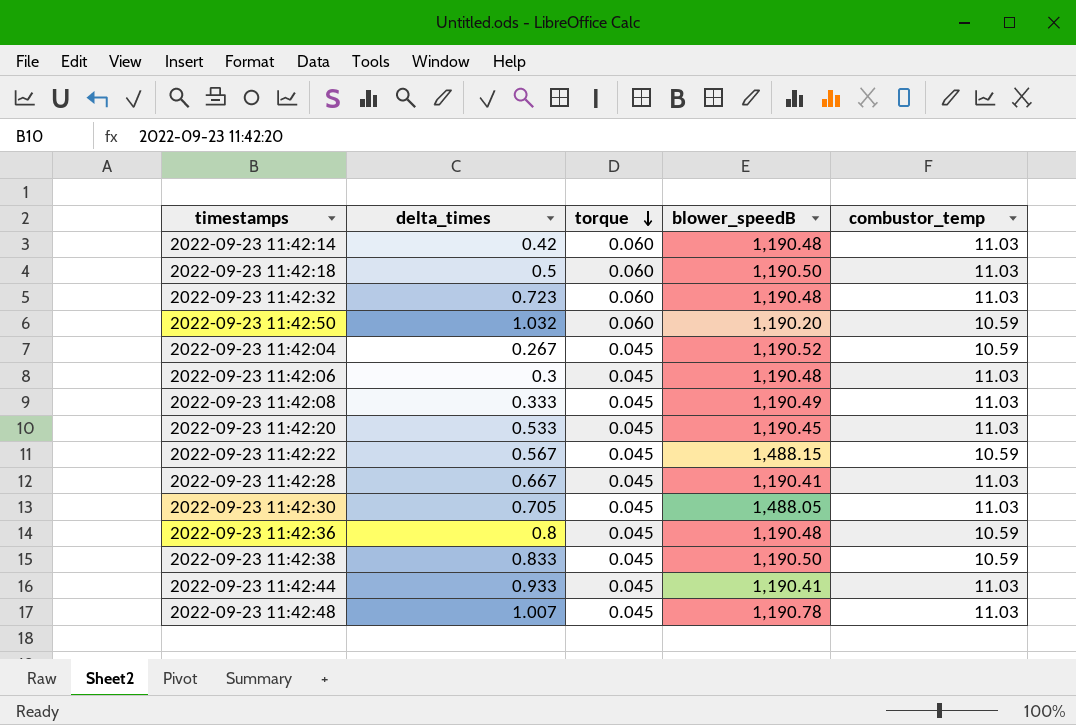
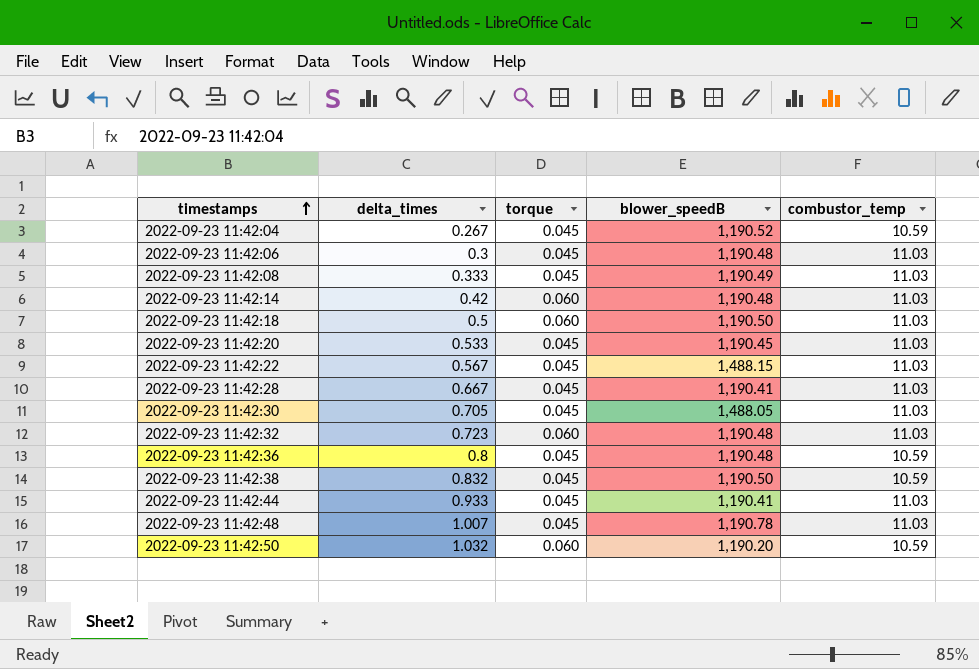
row order: torque descending -> timestamps ascending
2022-09-23 11:42:22 | combustor_temp: 10.59 -> 11.03
2022-09-23 11:42:38 | delta_times: 0.833 -> 0.832

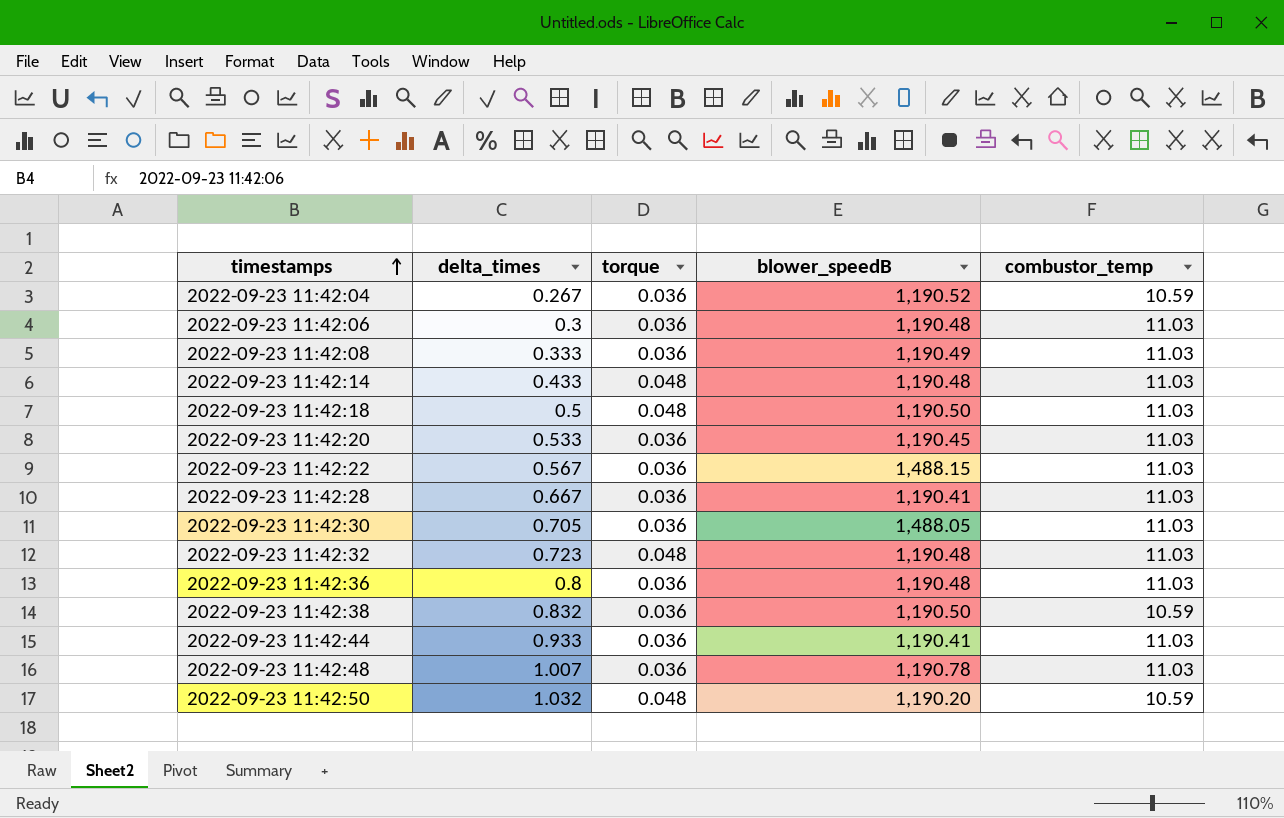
2022-09-23 11:42:04 | torque: 0.045 -> 0.036
2022-09-23 11:42:06 | torque: 0.045 -> 0.036
2022-09-23 11:42:08 | torque: 0.045 -> 0.036
2022-09-23 11:42:14 | delta_times: 0.42 -> 0.433
2022-09-23 11:42:14 | torque: 0.060 -> 0.048
2022-09-23 11:42:18 | torque: 0.060 -> 0.048
2022-09-23 11:42:20 | torque: 0.045 -> 0.036
2022-09-23 11:42:22 | torque: 0.045 -> 0.036
2022-09-23 11:42:28 | torque: 0.045 -> 0.036
2022-09-23 11:42:30 | torque: 0.045 -> 0.036
2022-09-23 11:42:32 | torque: 0.060 -> 0.048
2022-09-23 11:42:36 | torque: 0.045 -> 0.036
2022-09-23 11:42:36 | combustor_temp: 10.59 -> 11.03
2022-09-23 11:42:38 | torque: 0.045 -> 0.036
2022-09-23 11:42:44 | torque: 0.045 -> 0.036
2022-09-23 11:42:48 | torque: 0.045 -> 0.036
2022-09-23 11:42:50 | torque: 0.060 -> 0.048

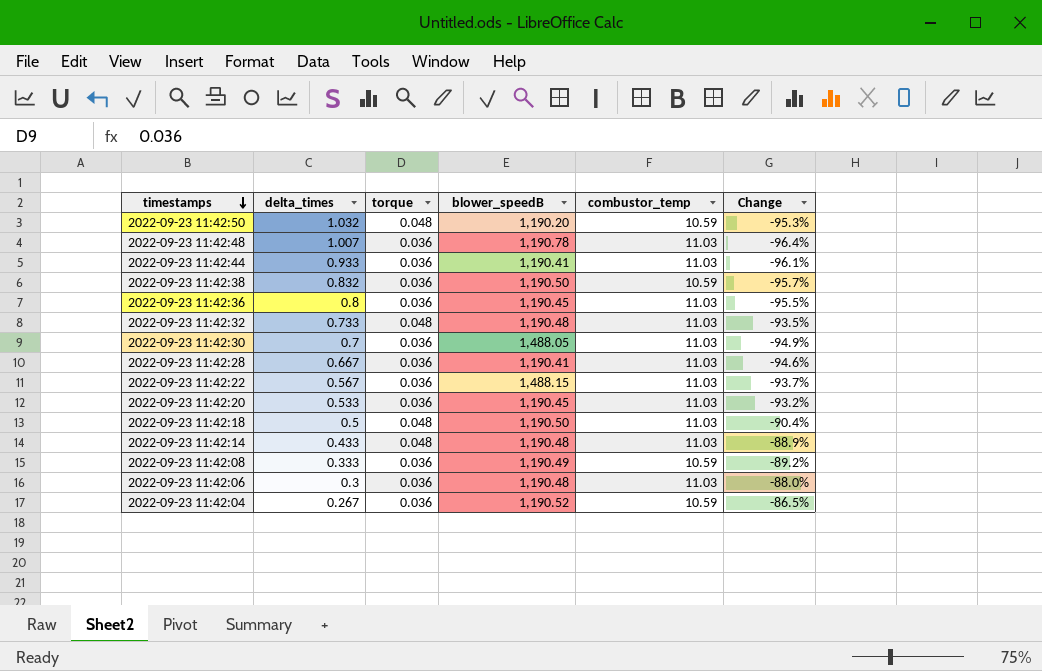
row order: timestamps ascending -> timestamps descending
column Change | formula: none -> ([torque] - [delta_times]) / [delta_times]
2022-09-23 11:42:36 | blower_speedB: 1,190.48 -> 1,190.45
2022-09-23 11:42:32 | delta_times: 0.723 -> 0.733
2022-09-23 11:42:30 | delta_times: 0.705 -> 0.7
2022-09-23 11:42:08 | combustor_temp: 11.03 -> 10.59

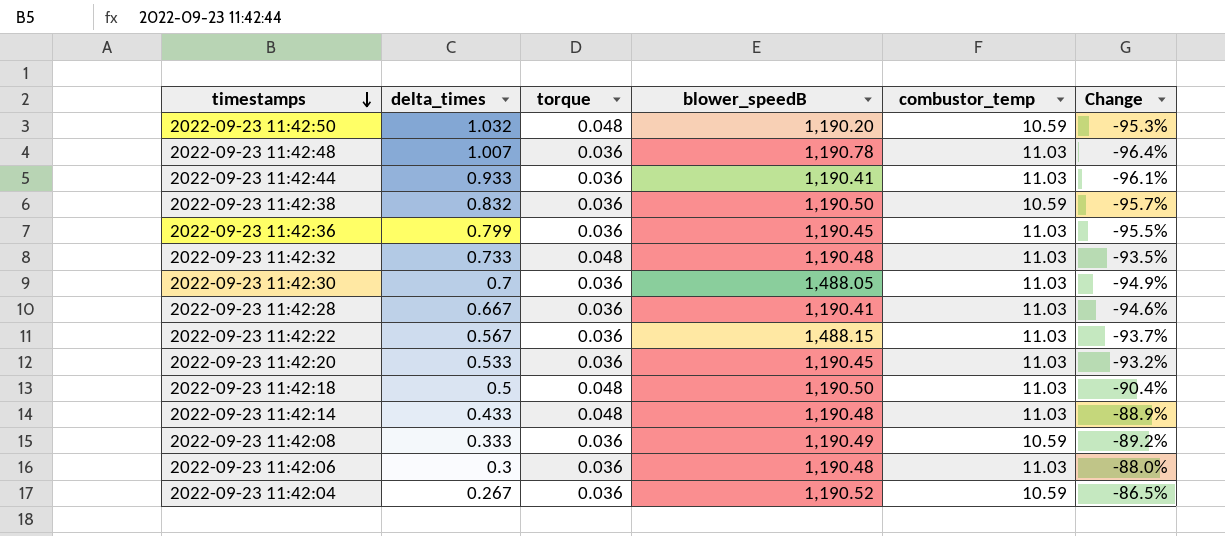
2022-09-23 11:42:36 | delta_times: 0.8 -> 0.799

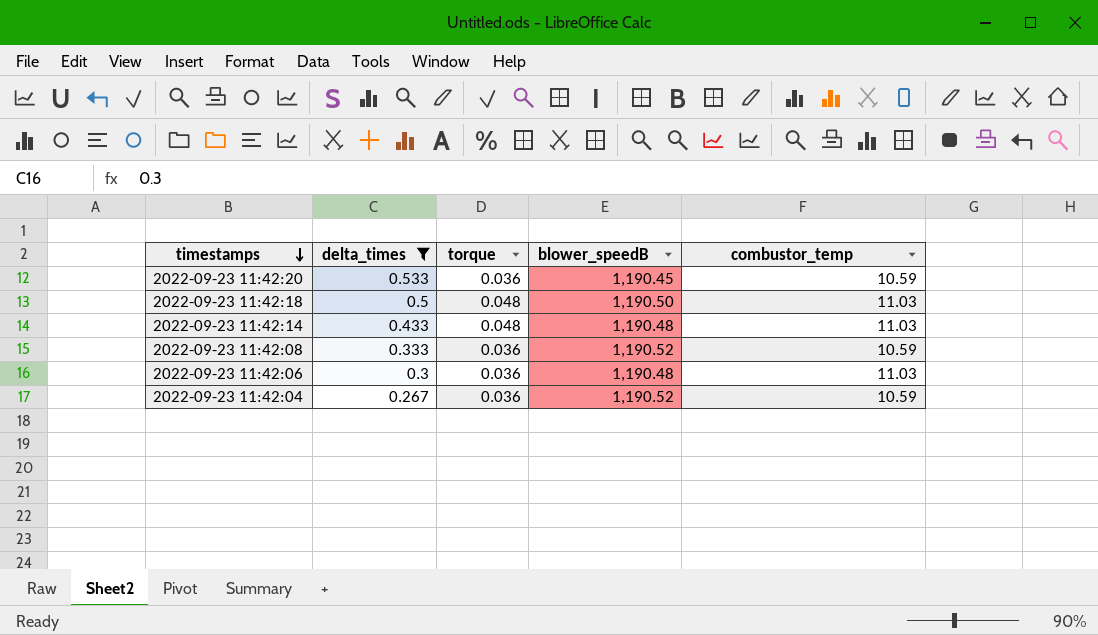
filter: none -> delta_times <= 0.533
column Change | formula: ([torque] - [delta_times]) / [delta_times] -> none
2022-09-23 11:42:20 | combustor_temp: 11.03 -> 10.59
2022-09-23 11:42:08 | blower_speedB: 1,190.49 -> 1,190.52

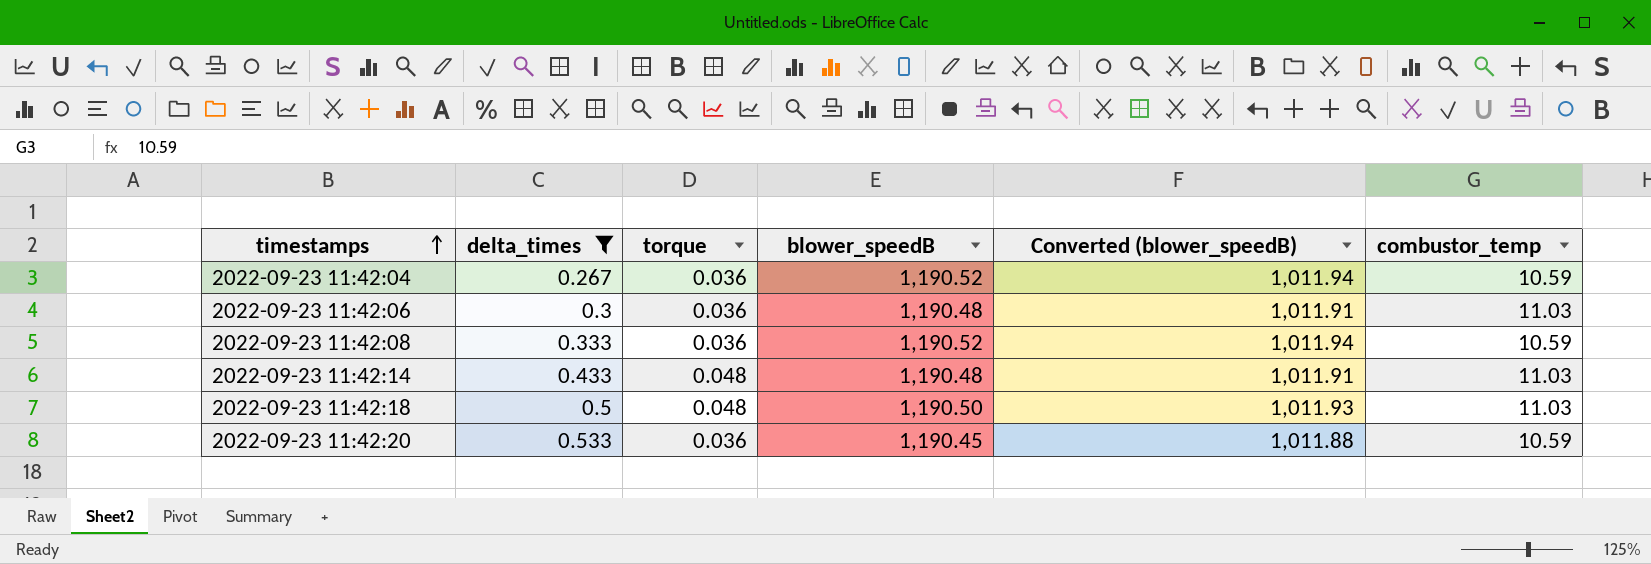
row order: timestamps descending -> timestamps ascending
column Converted (blower_speedB) | formula: none -> [blower_speedB] * 0.85

